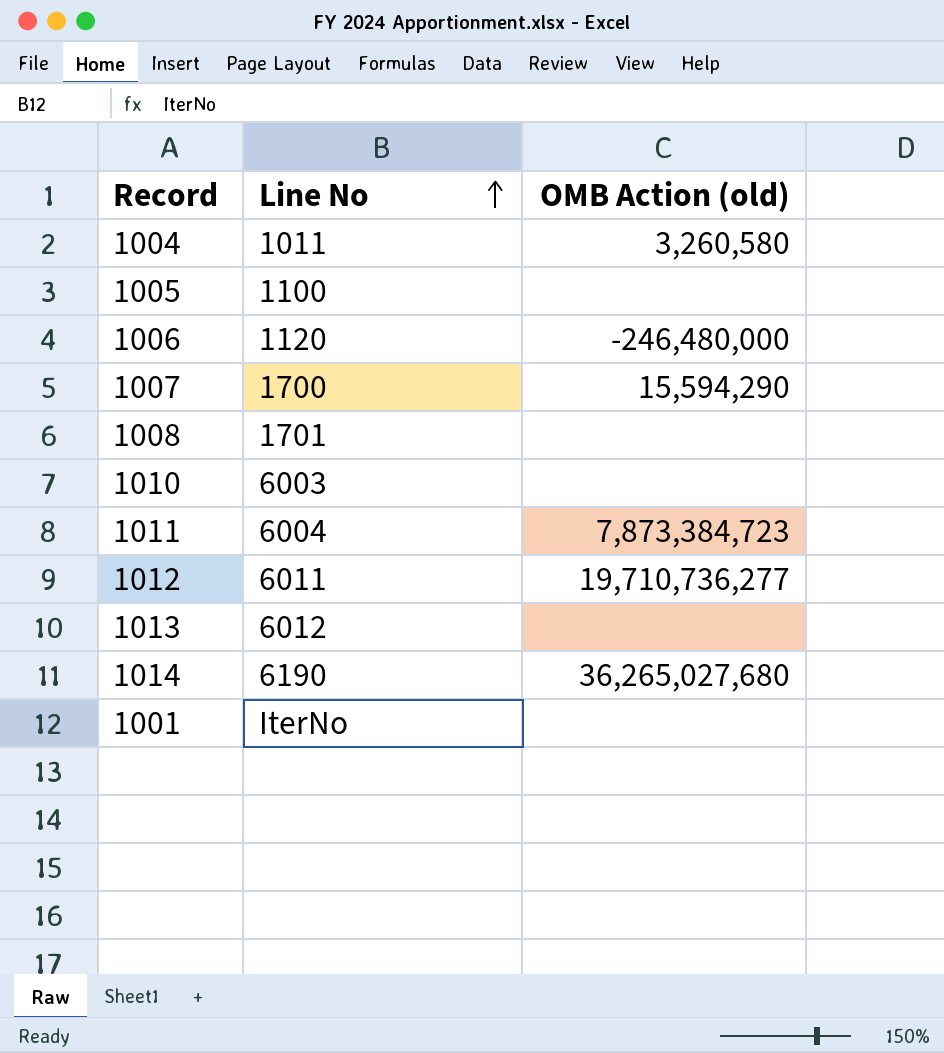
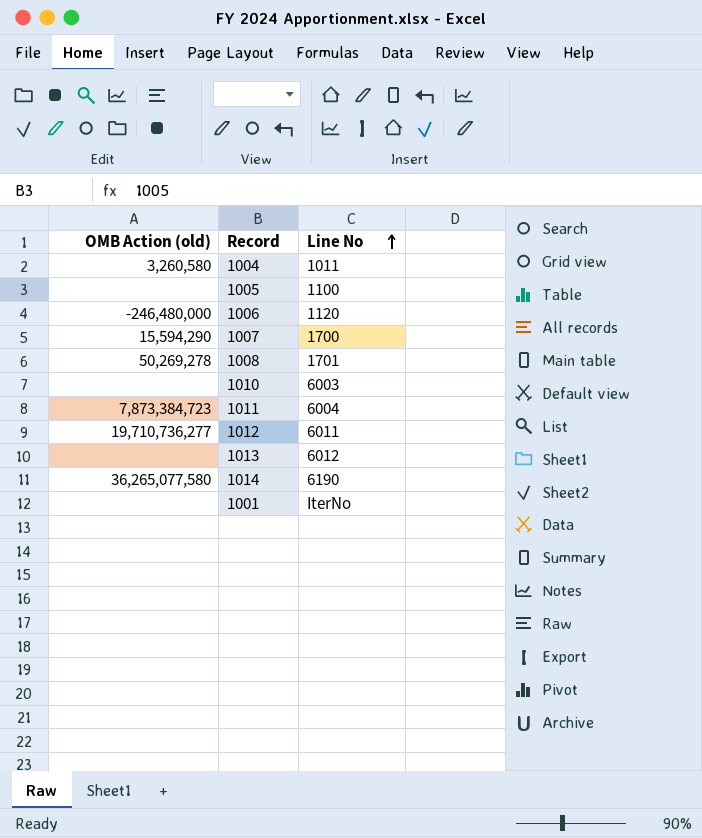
column OMB Action (old) | position: 3 -> 1
1008 | OMB Action (old): none -> 50,269,278
1014 | OMB Action (old): 36,265,027,680 -> 36,265,077,580

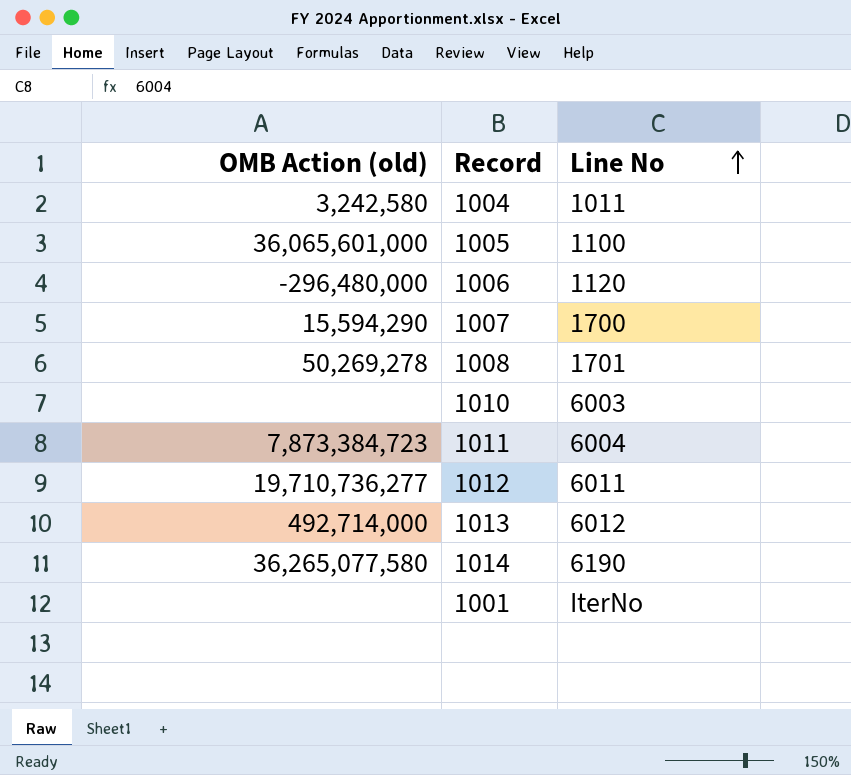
1004 | OMB Action (old): 3,260,580 -> 3,242,580
1005 | OMB Action (old): none -> 36,065,601,000
1006 | OMB Action (old): -246,480,000 -> -296,480,000
1013 | OMB Action (old): none -> 492,714,000

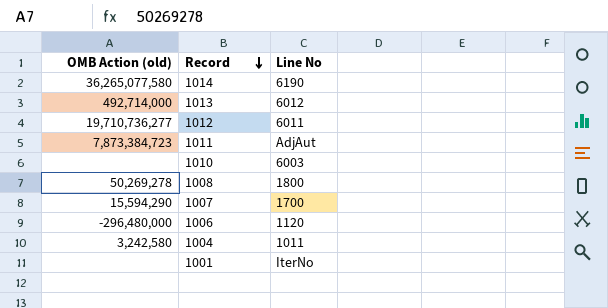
row order: Line No ascending -> Record descending
row 1005: 36,065,601,000 | 1100 -> none
1011 | Line No: 6004 -> AdjAut
1008 | Line No: 1701 -> 1800

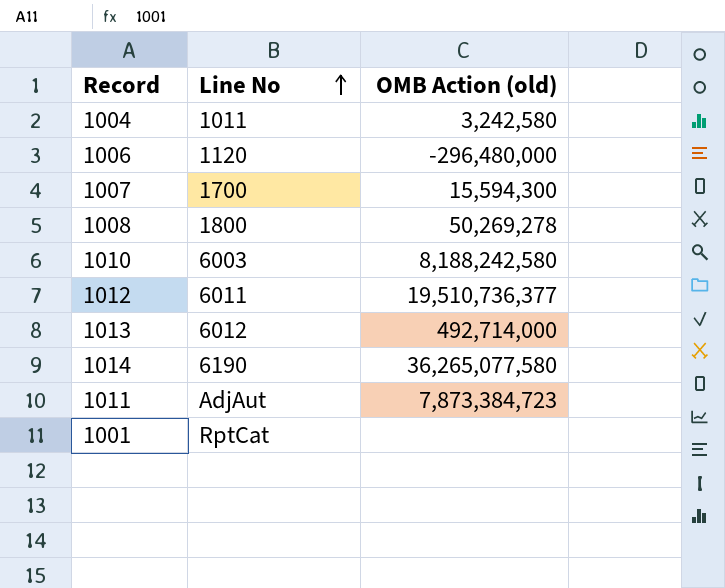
row order: Record descending -> Line No ascending
column OMB Action (old) | position: 1 -> 3
1007 | OMB Action (old): 15,594,290 -> 15,594,300
1010 | OMB Action (old): none -> 8,188,242,580
1012 | OMB Action (old): 19,710,736,277 -> 19,510,736,377
1001 | Line No: IterNo -> RptCat

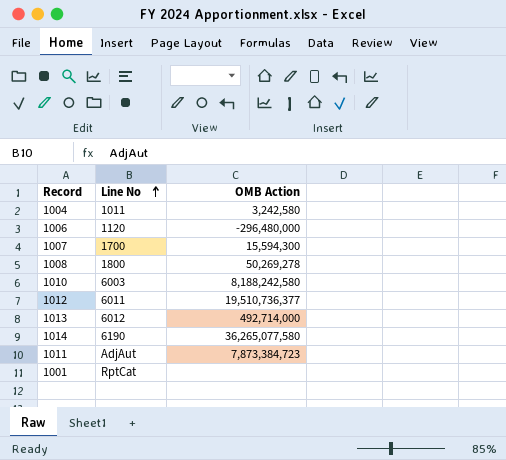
column name: OMB Action (old) -> OMB Action

